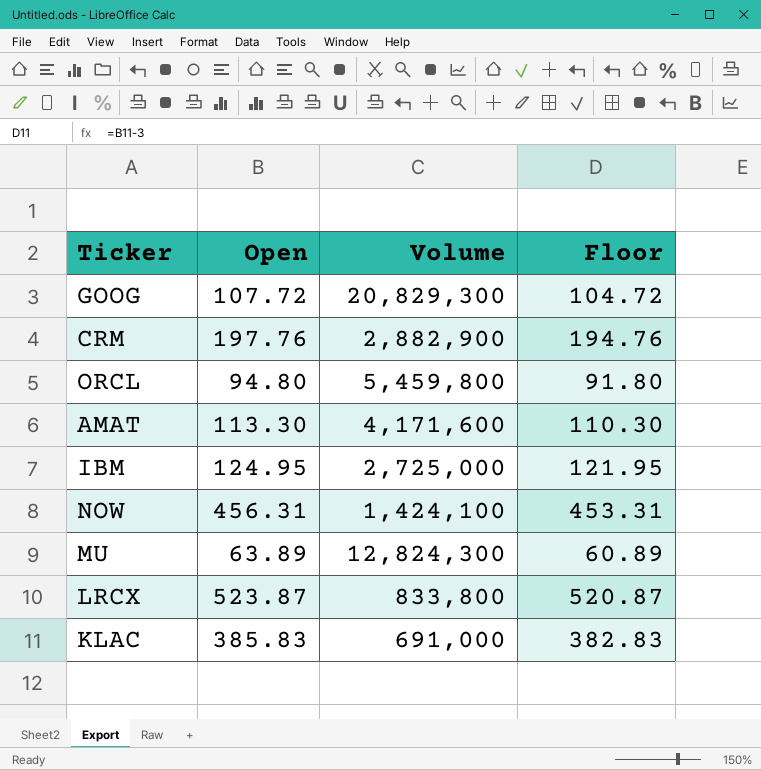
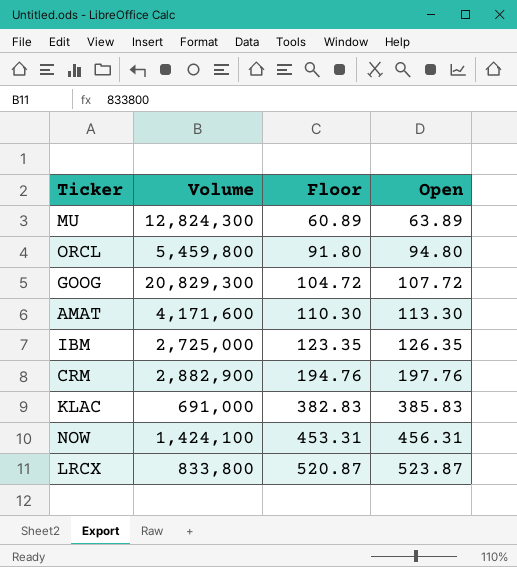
row order: none -> Floor ascending
column Open | position: 2 -> 4
IBM | Floor: 121.95 -> 123.35
IBM | Open: 124.95 -> 126.35

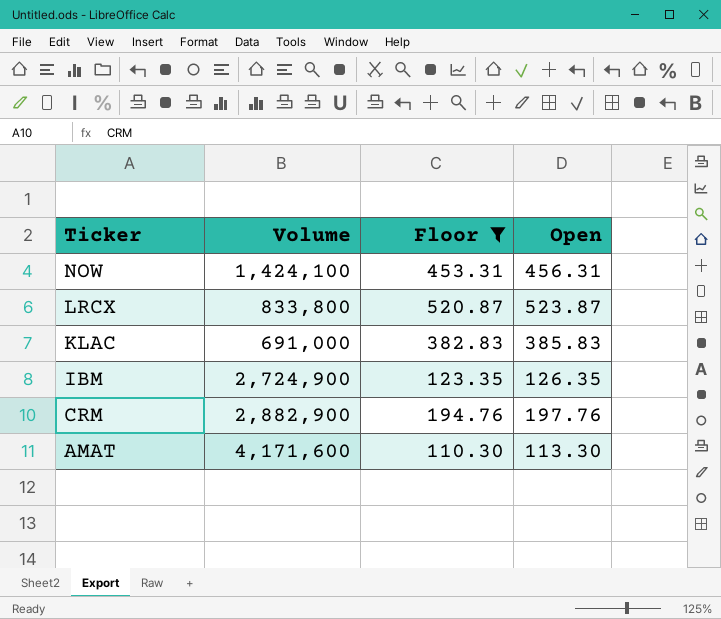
filter: none -> Floor >= 110.30
row order: Floor ascending -> Ticker descending
IBM | Volume: 2,725,000 -> 2,724,900

